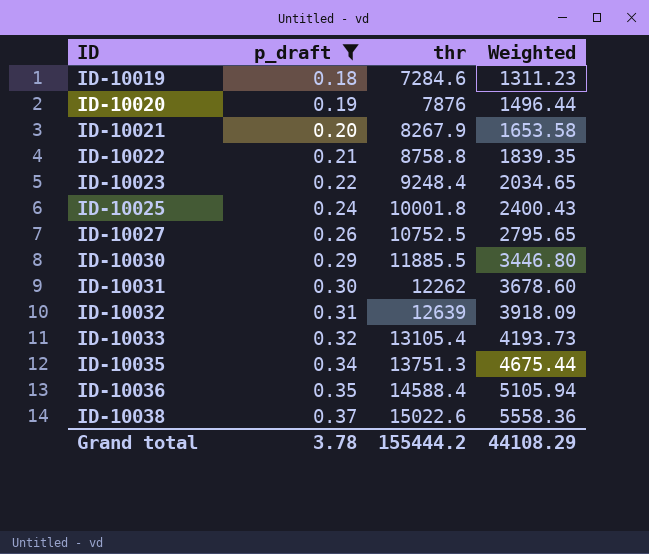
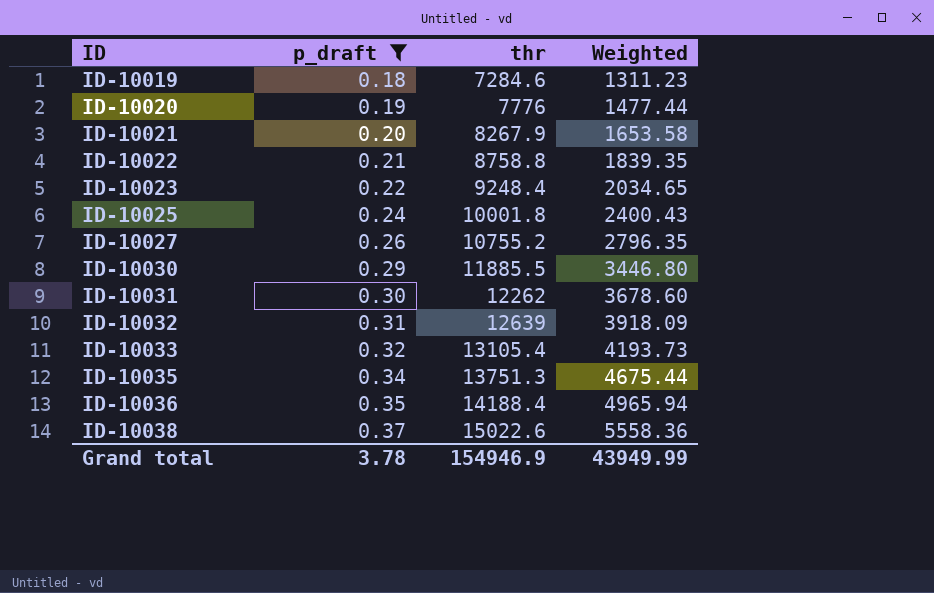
ID-10020 | thr: 7876 -> 7776
ID-10020 | Weighted: 1496.44 -> 1477.44
ID-10027 | thr: 10752.5 -> 10755.2
ID-10027 | Weighted: 2795.65 -> 2796.35
ID-10036 | thr: 14588.4 -> 14188.4
ID-10036 | Weighted: 5105.94 -> 4965.94
Grand total | thr: 155444.2 -> 154946.9
Grand total | Weighted: 44108.29 -> 43949.99

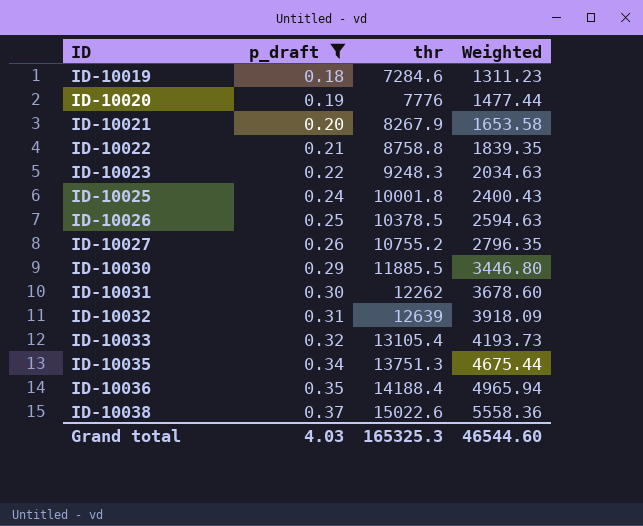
ID-10023 | thr: 9248.4 -> 9248.3
ID-10023 | Weighted: 2034.65 -> 2034.63
row ID-10026: none -> 0.25 | 10378.5 | 2594.63
Grand total | p_draft: 3.78 -> 4.03
Grand total | thr: 154946.9 -> 165325.3
Grand total | Weighted: 43949.99 -> 46544.60

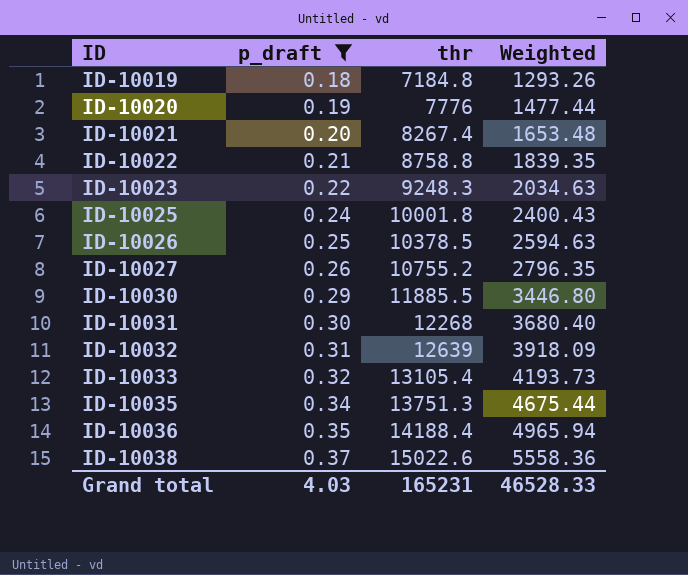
ID-10019 | thr: 7284.6 -> 7184.8
ID-10019 | Weighted: 1311.23 -> 1293.26
ID-10021 | thr: 8267.9 -> 8267.4
ID-10021 | Weighted: 1653.58 -> 1653.48
ID-10031 | thr: 12262 -> 12268
ID-10031 | Weighted: 3678.60 -> 3680.40
Grand total | thr: 165325.3 -> 165231
Grand total | Weighted: 46544.60 -> 46528.33

